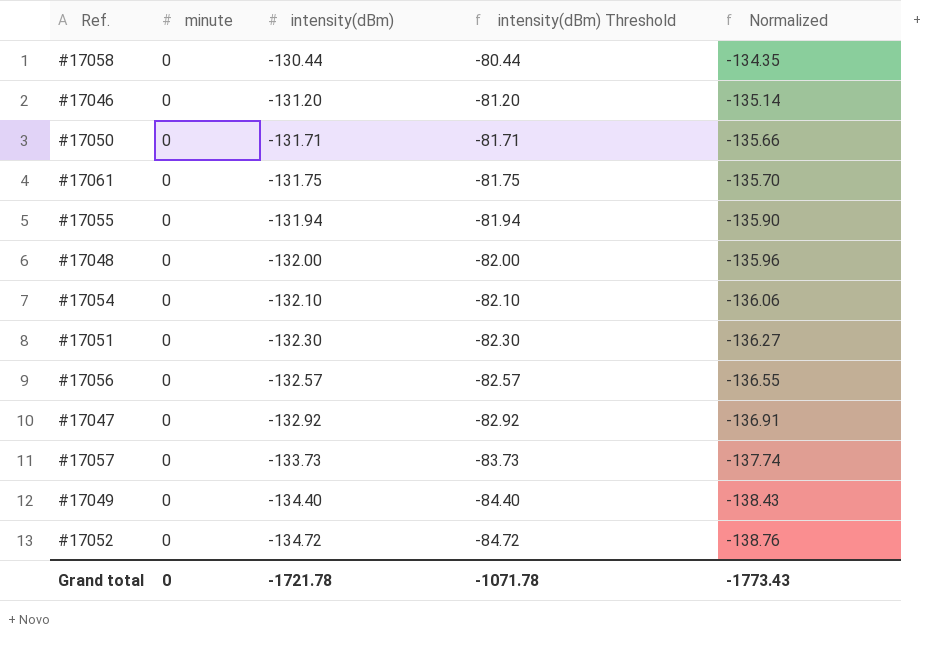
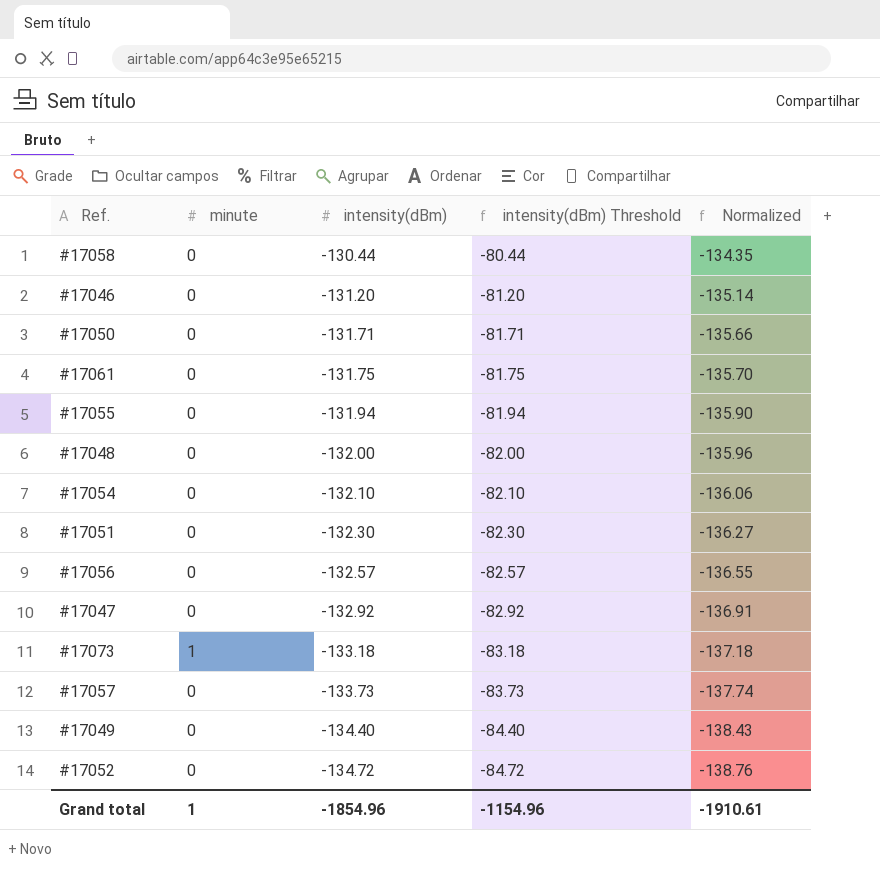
row #17073: none -> 1 | -133.18 | -83.18 | -137.18
Grand total | minute: 0 -> 1
Grand total | intensity(dBm): -1721.78 -> -1854.96
Grand total | intensity(dBm) Threshold: -1071.78 -> -1154.96
Grand total | Normalized: -1773.43 -> -1910.61

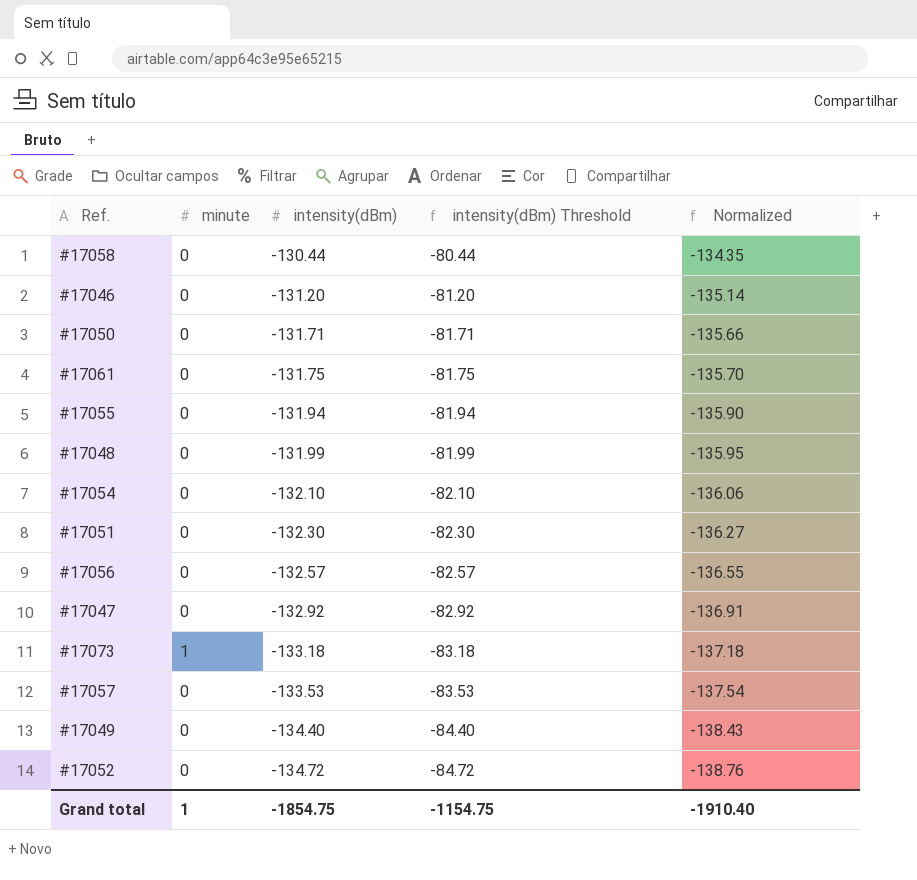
#17048 | intensity(dBm): -132.00 -> -131.99
#17048 | intensity(dBm) Threshold: -82.00 -> -81.99
#17048 | Normalized: -135.96 -> -135.95
#17057 | intensity(dBm): -133.73 -> -133.53
#17057 | intensity(dBm) Threshold: -83.73 -> -83.53
#17057 | Normalized: -137.74 -> -137.54
Grand total | intensity(dBm): -1854.96 -> -1854.75
Grand total | intensity(dBm) Threshold: -1154.96 -> -1154.75
Grand total | Normalized: -1910.61 -> -1910.40

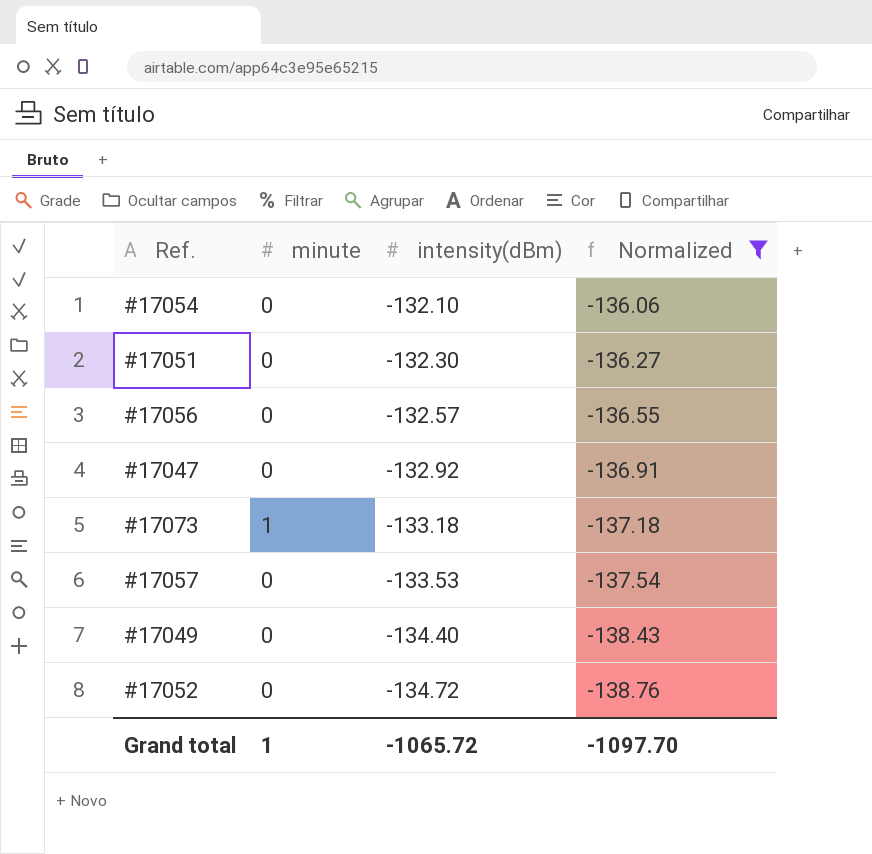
filter: none -> Normalized <= -136.06
column intensity(dBm) Threshold | formula: [intensity(dBm)] + 50 -> none
Grand total | intensity(dBm): -1854.75 -> -1065.72
Grand total | Normalized: -1910.40 -> -1097.70

